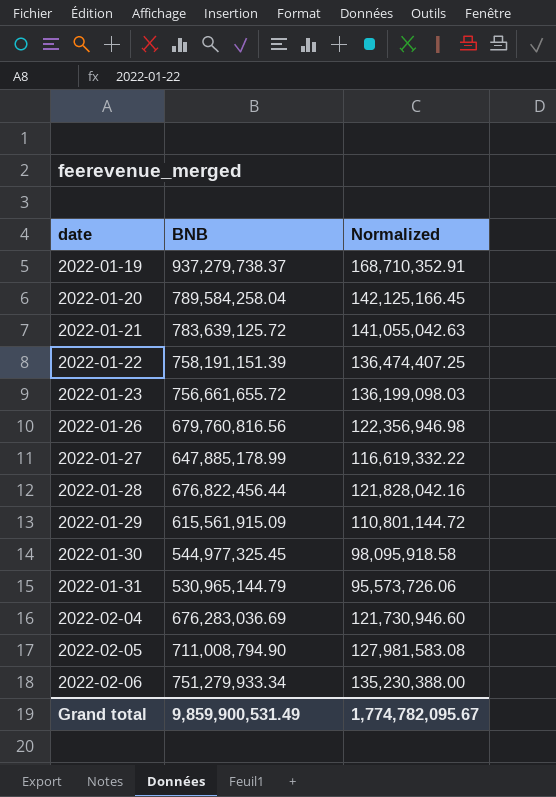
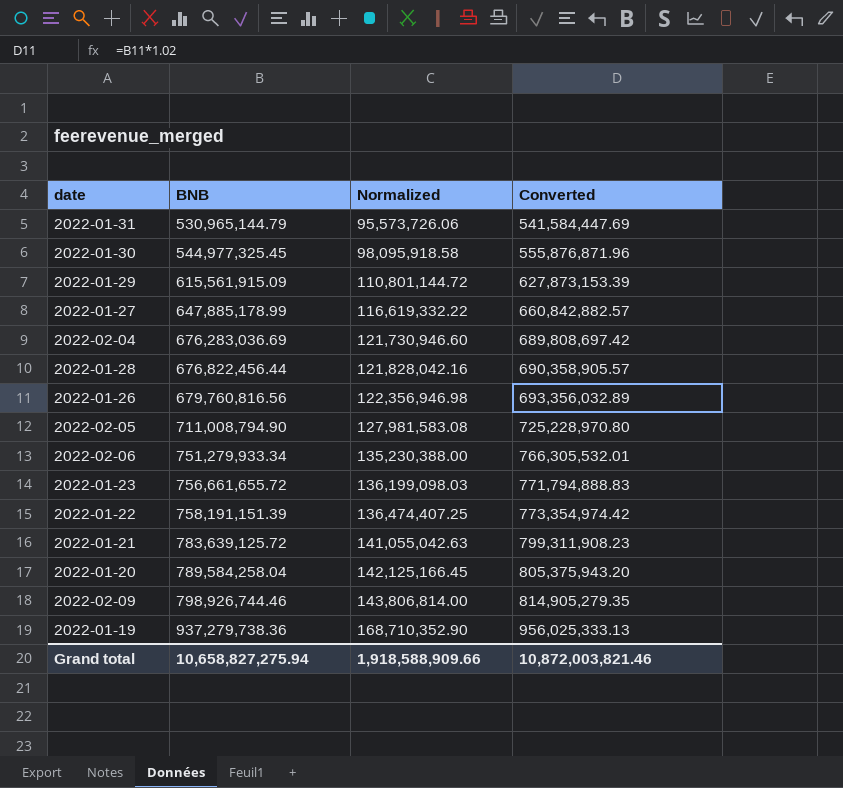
row order: date ascending -> BNB ascending
column Converted | formula: none -> [BNB] * 1.02
row 2022-02-09: none -> 798,926,744.46 | 143,806,814.00 | 814,905,279.35
2022-01-19 | BNB: 937,279,738.37 -> 937,279,738.36
2022-01-19 | Normalized: 168,710,352.91 -> 168,710,352.90
Grand total | BNB: 9,859,900,531.49 -> 10,658,827,275.94
Grand total | Normalized: 1,774,782,095.67 -> 1,918,588,909.66

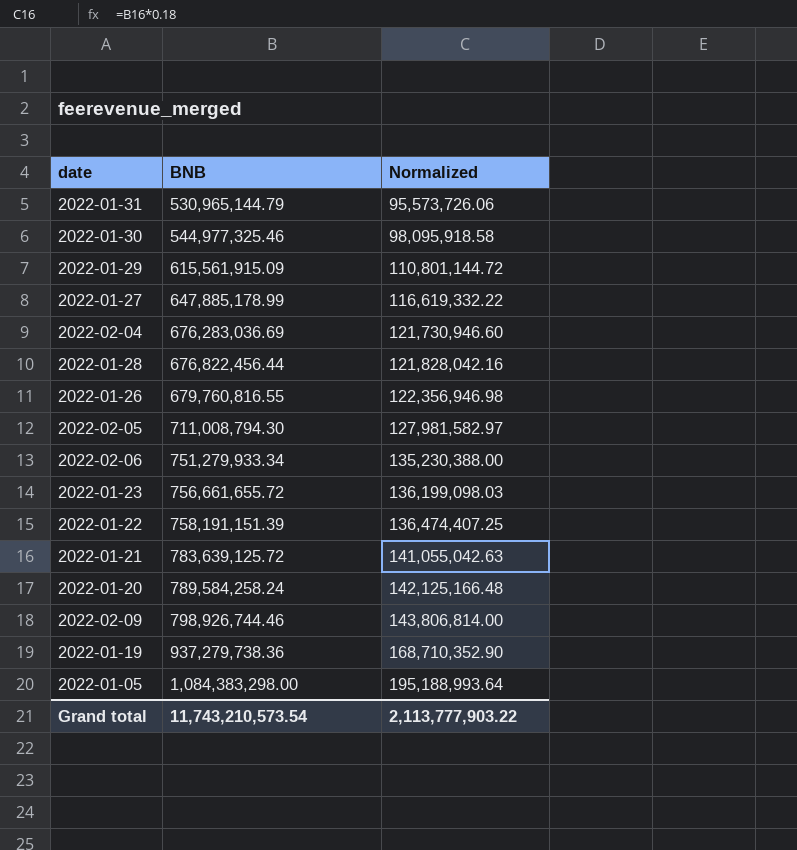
column Converted | formula: [BNB] * 1.02 -> none
2022-01-30 | BNB: 544,977,325.45 -> 544,977,325.46
2022-01-26 | BNB: 679,760,816.56 -> 679,760,816.55
2022-02-05 | BNB: 711,008,794.90 -> 711,008,794.30
2022-02-05 | Normalized: 127,981,583.08 -> 127,981,582.97
2022-01-20 | BNB: 789,584,258.04 -> 789,584,258.24
2022-01-20 | Normalized: 142,125,166.45 -> 142,125,166.48
row 2022-01-05: none -> 1,084,383,298.00 | 195,188,993.64
Grand total | BNB: 10,658,827,275.94 -> 11,743,210,573.54
Grand total | Normalized: 1,918,588,909.66 -> 2,113,777,903.22

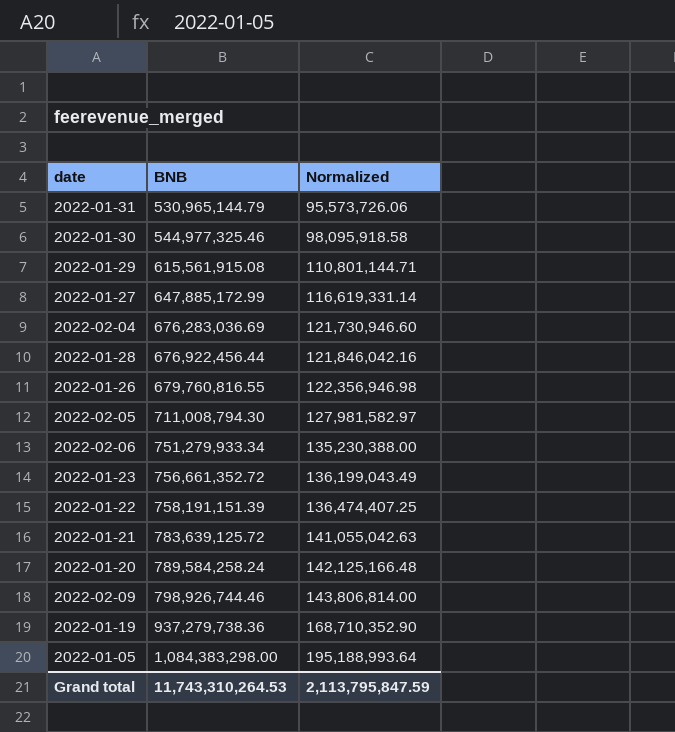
2022-01-29 | BNB: 615,561,915.09 -> 615,561,915.08
2022-01-29 | Normalized: 110,801,144.72 -> 110,801,144.71
2022-01-27 | BNB: 647,885,178.99 -> 647,885,172.99
2022-01-27 | Normalized: 116,619,332.22 -> 116,619,331.14
2022-01-28 | BNB: 676,822,456.44 -> 676,922,456.44
2022-01-28 | Normalized: 121,828,042.16 -> 121,846,042.16
2022-01-23 | BNB: 756,661,655.72 -> 756,661,352.72
2022-01-23 | Normalized: 136,199,098.03 -> 136,199,043.49
Grand total | BNB: 11,743,210,573.54 -> 11,743,310,264.53
Grand total | Normalized: 2,113,777,903.22 -> 2,113,795,847.59

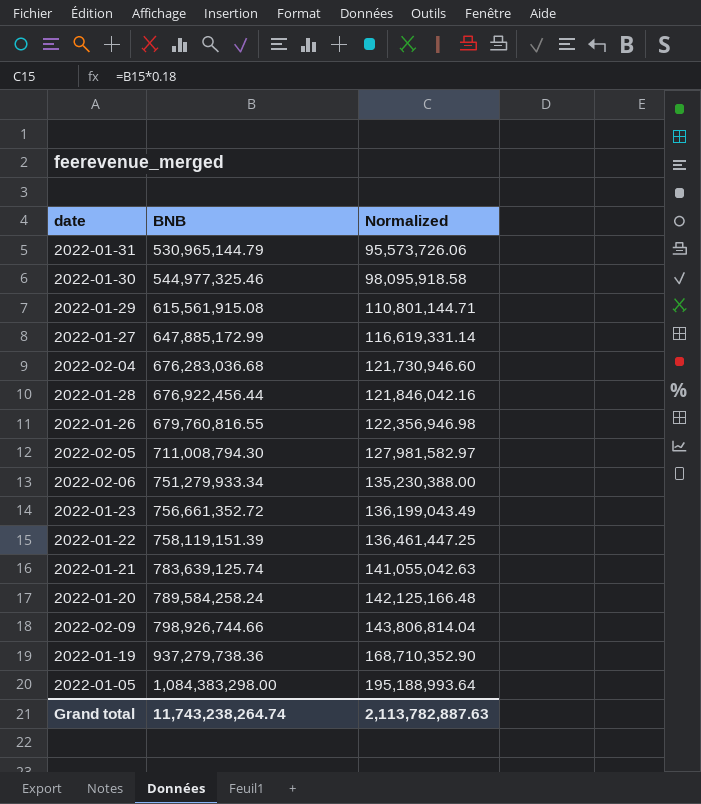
2022-02-04 | BNB: 676,283,036.69 -> 676,283,036.68
2022-01-22 | BNB: 758,191,151.39 -> 758,119,151.39
2022-01-22 | Normalized: 136,474,407.25 -> 136,461,447.25
2022-01-21 | BNB: 783,639,125.72 -> 783,639,125.74
2022-02-09 | BNB: 798,926,744.46 -> 798,926,744.66
2022-02-09 | Normalized: 143,806,814.00 -> 143,806,814.04
Grand total | BNB: 11,743,310,264.53 -> 11,743,238,264.74
Grand total | Normalized: 2,113,795,847.59 -> 2,113,782,887.63

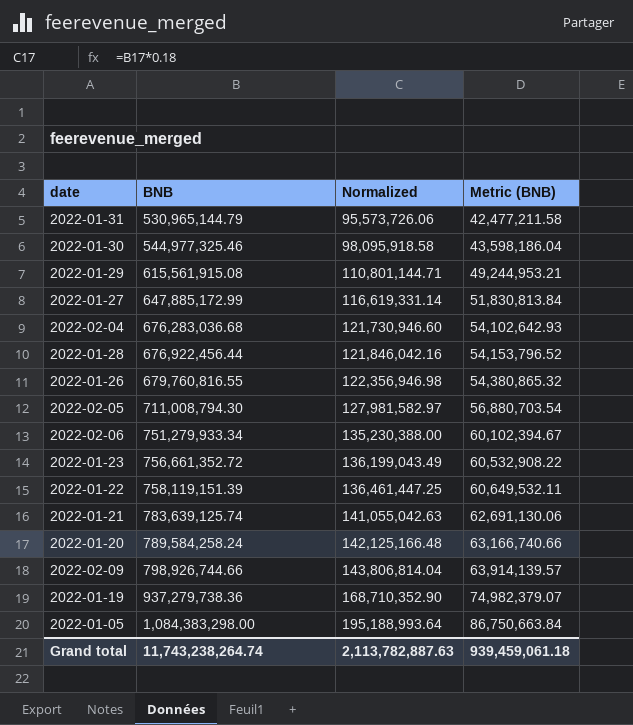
column Metric (BNB) | formula: none -> [BNB] * 0.08

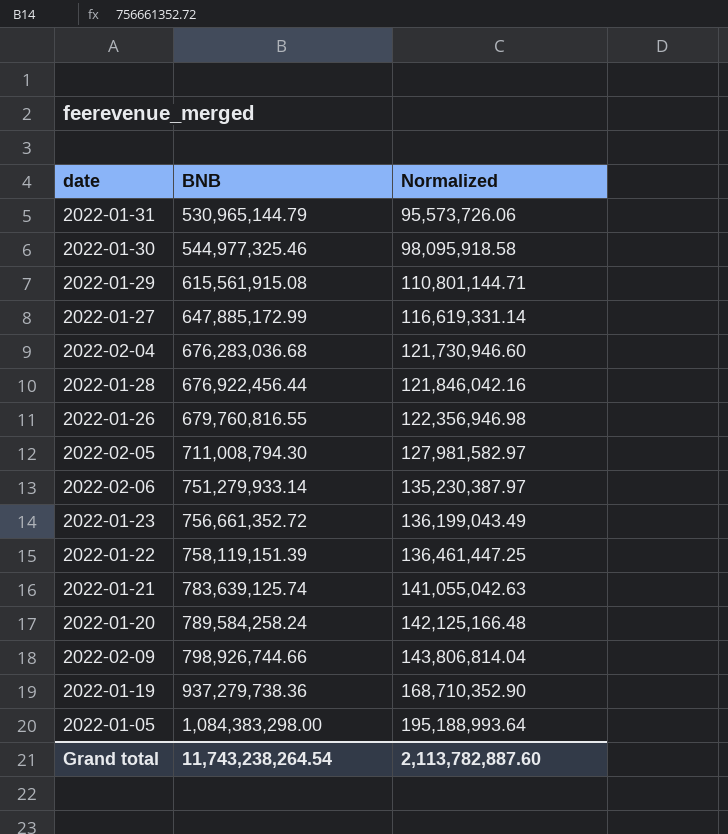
column Metric (BNB) | formula: [BNB] * 0.08 -> none
2022-02-06 | BNB: 751,279,933.34 -> 751,279,933.14
2022-02-06 | Normalized: 135,230,388.00 -> 135,230,387.97
Grand total | BNB: 11,743,238,264.74 -> 11,743,238,264.54
Grand total | Normalized: 2,113,782,887.63 -> 2,113,782,887.60

